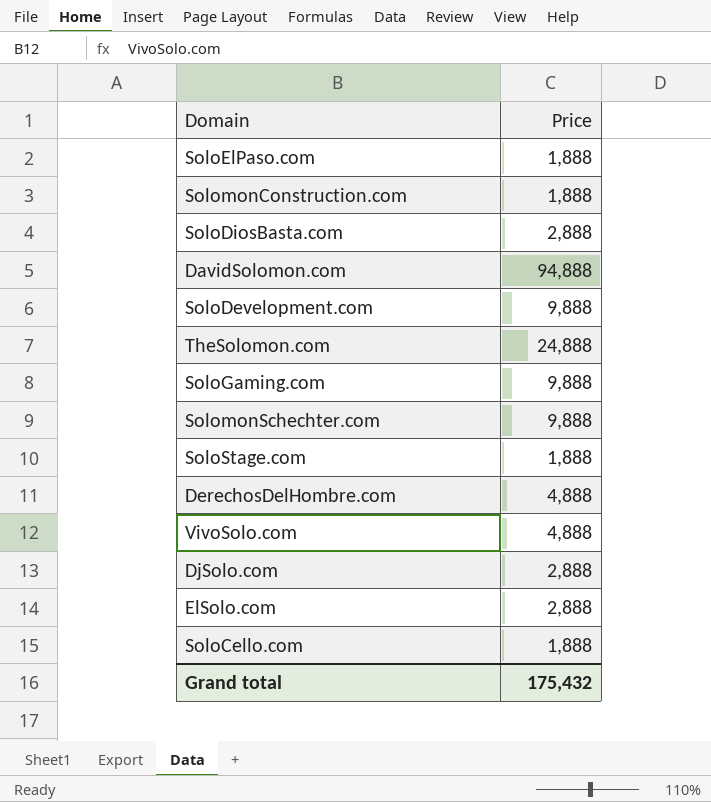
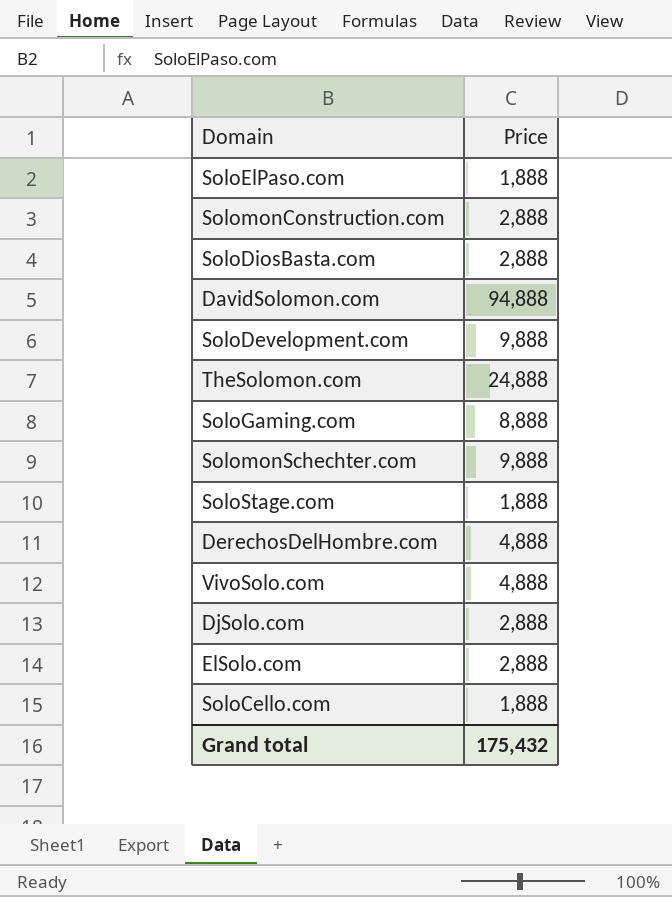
SolomonConstruction.com | Price: 1,888 -> 2,888
SoloGaming.com | Price: 9,888 -> 8,888

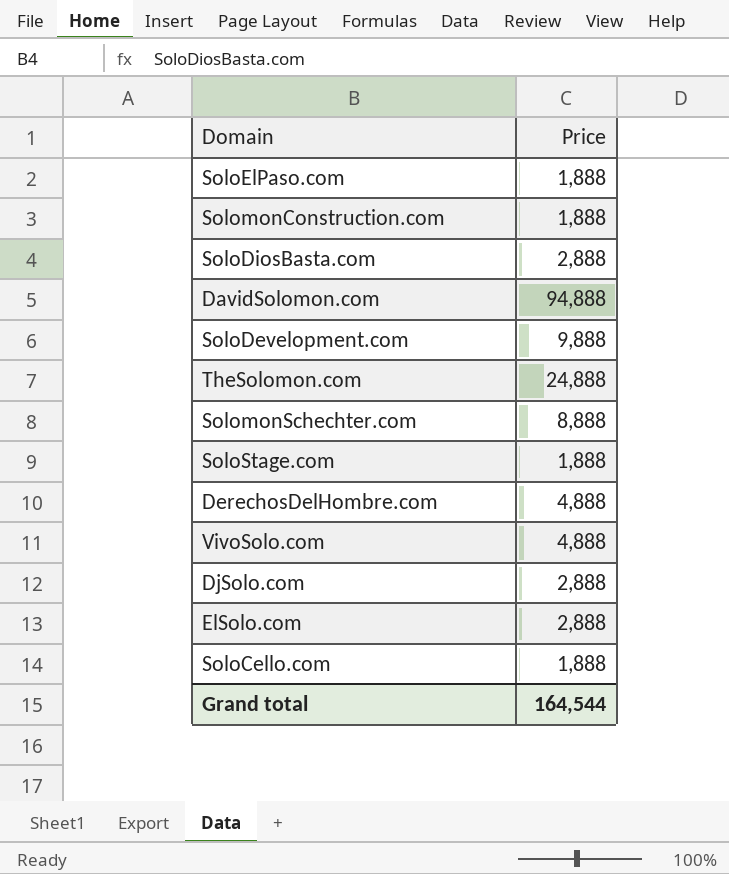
row SoloGaming.com: 8,888 -> none
SolomonConstruction.com | Price: 2,888 -> 1,888
SolomonSchechter.com | Price: 9,888 -> 8,888
Grand total | Price: 175,432 -> 164,544

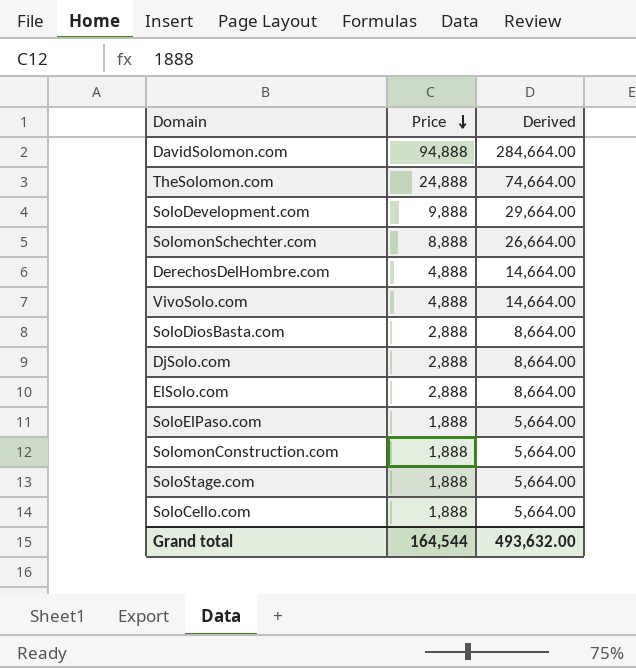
row order: none -> Price descending
column Derived | formula: none -> [Price] * 3

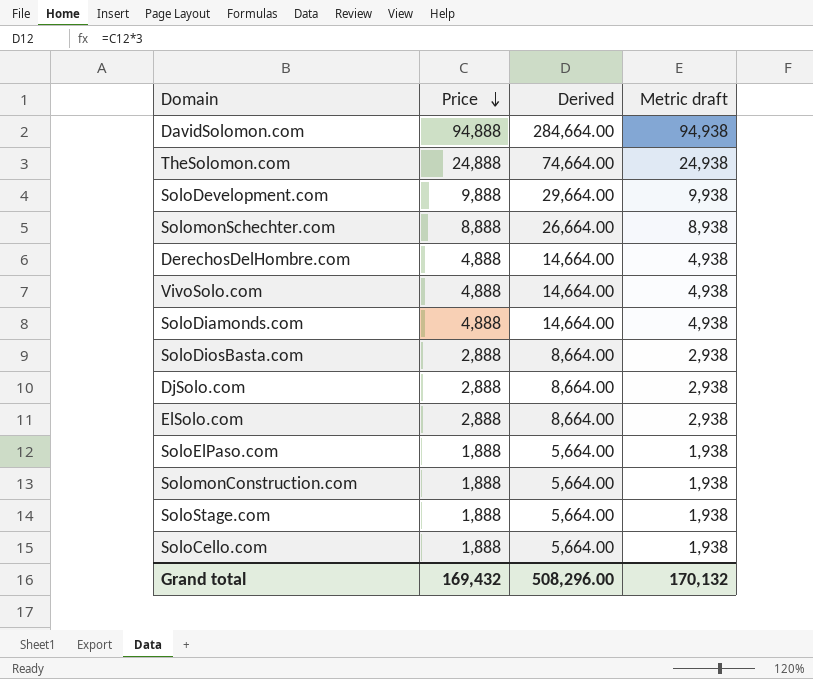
column Metric draft | formula: none -> [Price] + 50
row SoloDiamonds.com: none -> 4,888 | 14,664.00 | 4,938
Grand total | Price: 164,544 -> 169,432
Grand total | Derived: 493,632.00 -> 508,296.00

